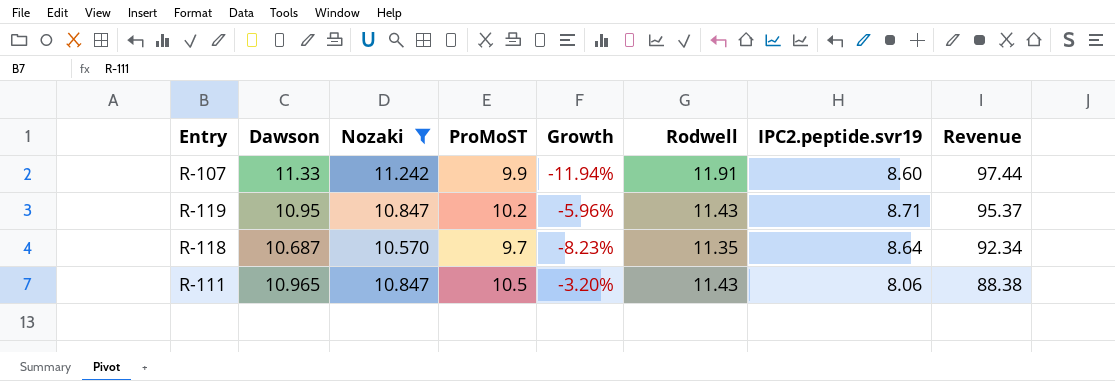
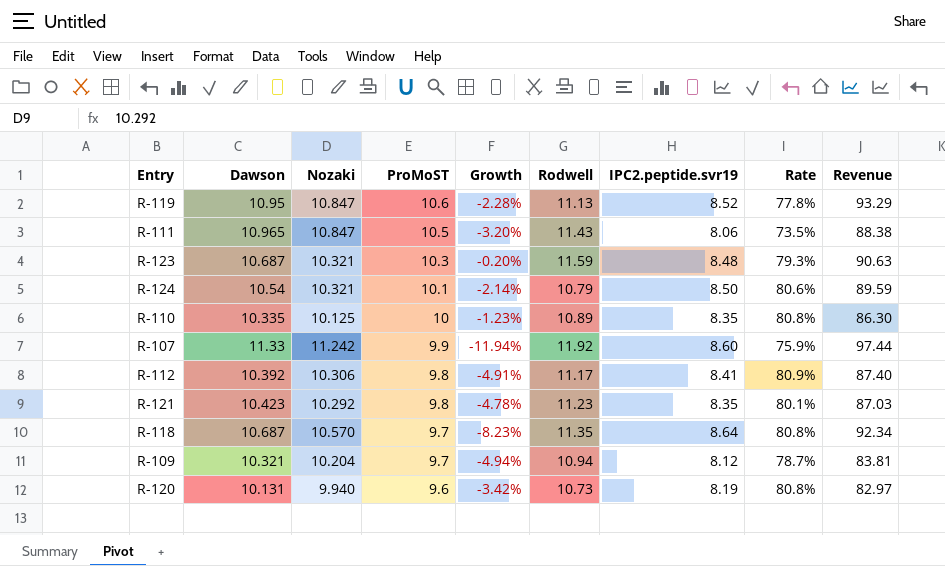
filter: Nozaki >= 10.570 -> none
row order: Revenue descending -> ProMoST descending
column Rate | formula: none -> [IPC2.peptide.svr19] / [Dawson]
R-119 | ProMoST: 10.2 -> 10.6
R-119 | Growth: -5.96% -> -2.28%
R-119 | Rodwell: 11.43 -> 11.13
R-119 | IPC2.peptide.svr19: 8.71 -> 8.52
R-119 | Revenue: 95.37 -> 93.29
R-107 | Rodwell: 11.91 -> 11.92

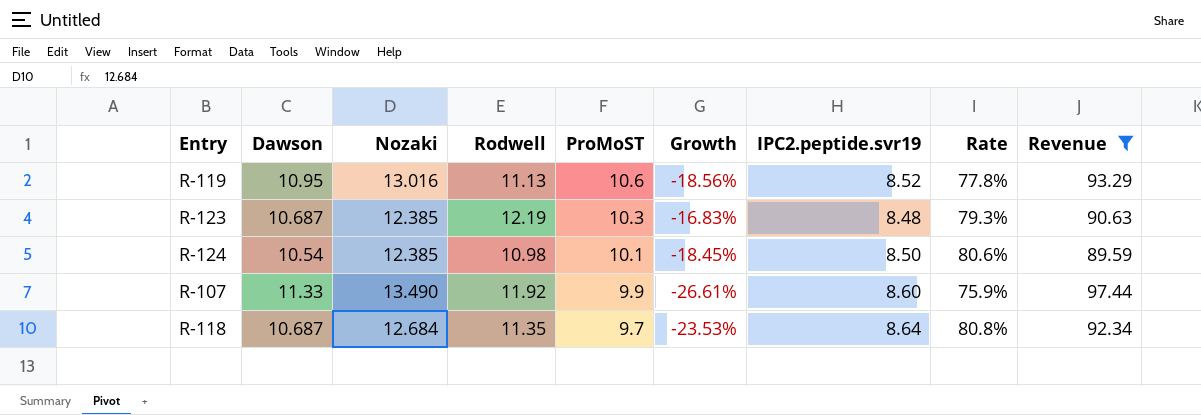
filter: none -> Revenue >= 89.59
column Rodwell | position: 6 -> 4
R-119 | Nozaki: 10.847 -> 13.016
R-119 | Growth: -2.28% -> -18.56%
R-123 | Nozaki: 10.321 -> 12.385
R-123 | Rodwell: 11.59 -> 12.19
R-123 | Growth: -0.20% -> -16.83%
R-124 | Nozaki: 10.321 -> 12.385
R-124 | Rodwell: 10.79 -> 10.98
R-124 | Growth: -2.14% -> -18.45%
R-107 | Nozaki: 11.242 -> 13.490
R-107 | Growth: -11.94% -> -26.61%
R-118 | Nozaki: 10.570 -> 12.684
R-118 | Growth: -8.23% -> -23.53%

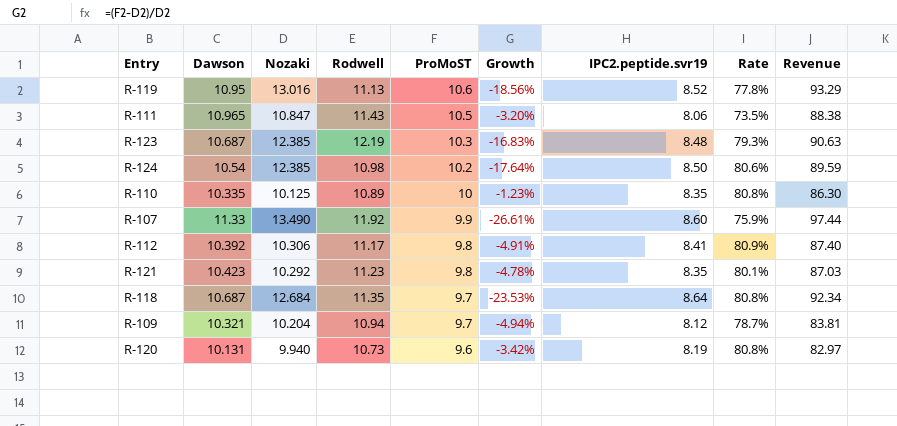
filter: Revenue >= 89.59 -> none
R-124 | ProMoST: 10.1 -> 10.2
R-124 | Growth: -18.45% -> -17.64%

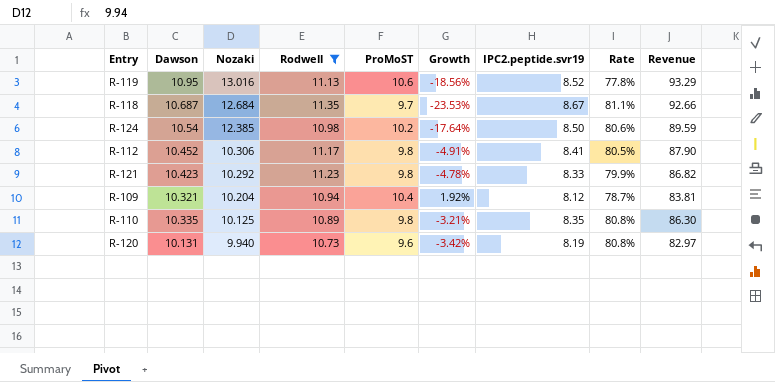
filter: none -> Rodwell <= 11.35
row order: ProMoST descending -> Nozaki descending
R-118 | IPC2.peptide.svr19: 8.64 -> 8.67
R-118 | Rate: 80.8% -> 81.1%
R-118 | Revenue: 92.34 -> 92.66
R-112 | Dawson: 10.392 -> 10.452
R-112 | Rate: 80.9% -> 80.5%
R-112 | Revenue: 87.40 -> 87.90
R-121 | IPC2.peptide.svr19: 8.35 -> 8.33
R-121 | Rate: 80.1% -> 79.9%
R-121 | Revenue: 87.03 -> 86.82
R-109 | ProMoST: 9.7 -> 10.4
R-109 | Growth: -4.94% -> 1.92%
R-110 | ProMoST: 10 -> 9.8
R-110 | Growth: -1.23% -> -3.21%

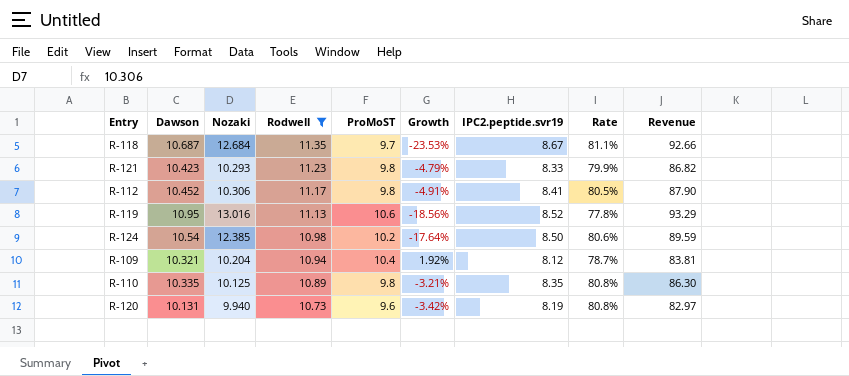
row order: Nozaki descending -> Rodwell descending
R-121 | Nozaki: 10.292 -> 10.293
R-121 | Growth: -4.78% -> -4.79%

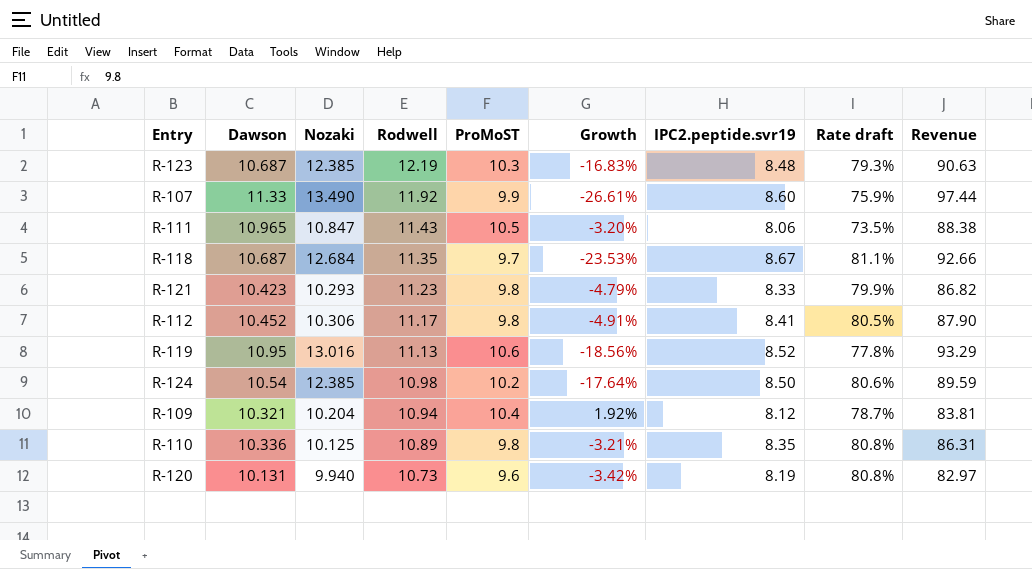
filter: Rodwell <= 11.35 -> none
column name: Rate -> Rate draft
R-110 | Dawson: 10.335 -> 10.336
R-110 | Revenue: 86.30 -> 86.31

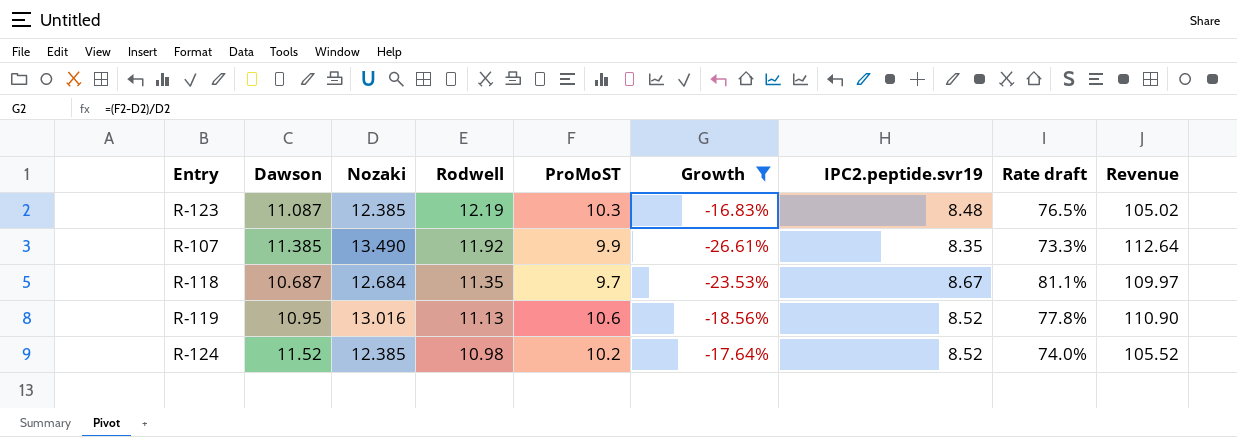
filter: none -> Growth <= -16.83%
column Revenue | formula: [Dawson] * [IPC2.peptide.svr19] -> [Nozaki] * [IPC2.peptide.svr19]
R-123 | Dawson: 10.687 -> 11.087
R-123 | Rate draft: 79.3% -> 76.5%
R-107 | Dawson: 11.33 -> 11.385
R-107 | IPC2.peptide.svr19: 8.60 -> 8.35
R-107 | Rate draft: 75.9% -> 73.3%
R-124 | Dawson: 10.54 -> 11.52
R-124 | IPC2.peptide.svr19: 8.50 -> 8.52
R-124 | Rate draft: 80.6% -> 74.0%

